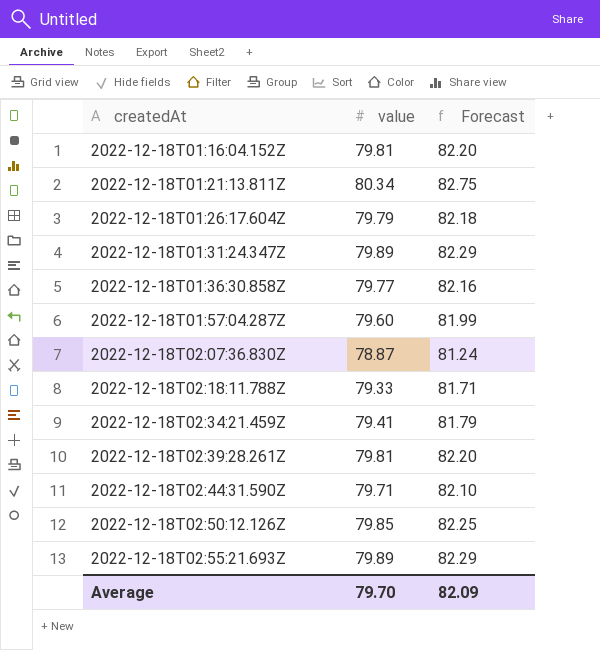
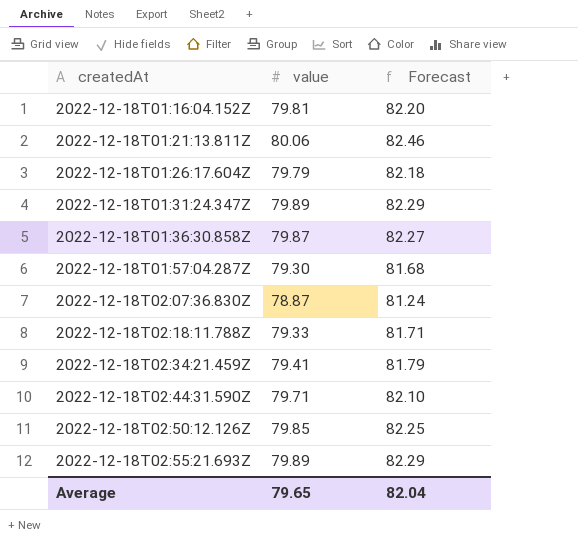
row 2022-12-18T02:39:28.261Z: 79.81 | 82.20 -> none
2022-12-18T01:21:13.811Z | value: 80.34 -> 80.06
2022-12-18T01:21:13.811Z | Forecast: 82.75 -> 82.46
2022-12-18T01:36:30.858Z | value: 79.77 -> 79.87
2022-12-18T01:36:30.858Z | Forecast: 82.16 -> 82.27
2022-12-18T01:57:04.287Z | value: 79.60 -> 79.30
2022-12-18T01:57:04.287Z | Forecast: 81.99 -> 81.68
Average | value: 79.70 -> 79.65
Average | Forecast: 82.09 -> 82.04

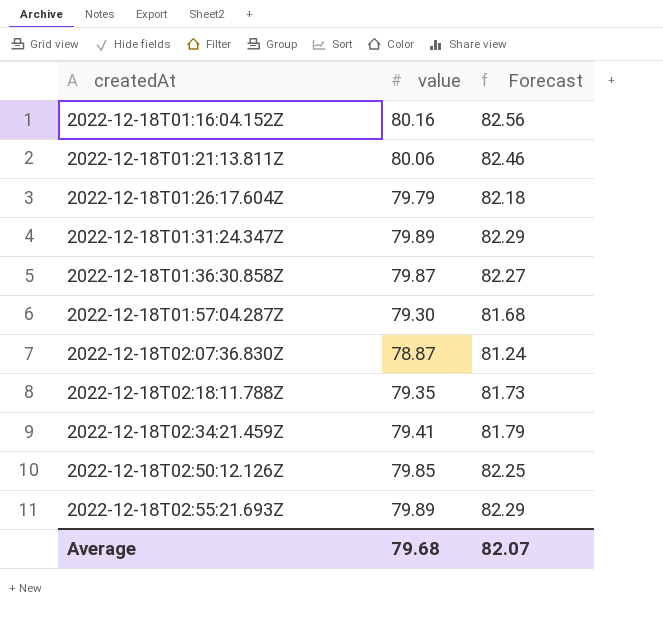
row 2022-12-18T02:44:31.590Z: 79.71 | 82.10 -> none
2022-12-18T01:16:04.152Z | value: 79.81 -> 80.16
2022-12-18T01:16:04.152Z | Forecast: 82.20 -> 82.56
2022-12-18T02:18:11.788Z | value: 79.33 -> 79.35
2022-12-18T02:18:11.788Z | Forecast: 81.71 -> 81.73
Average | value: 79.65 -> 79.68
Average | Forecast: 82.04 -> 82.07

